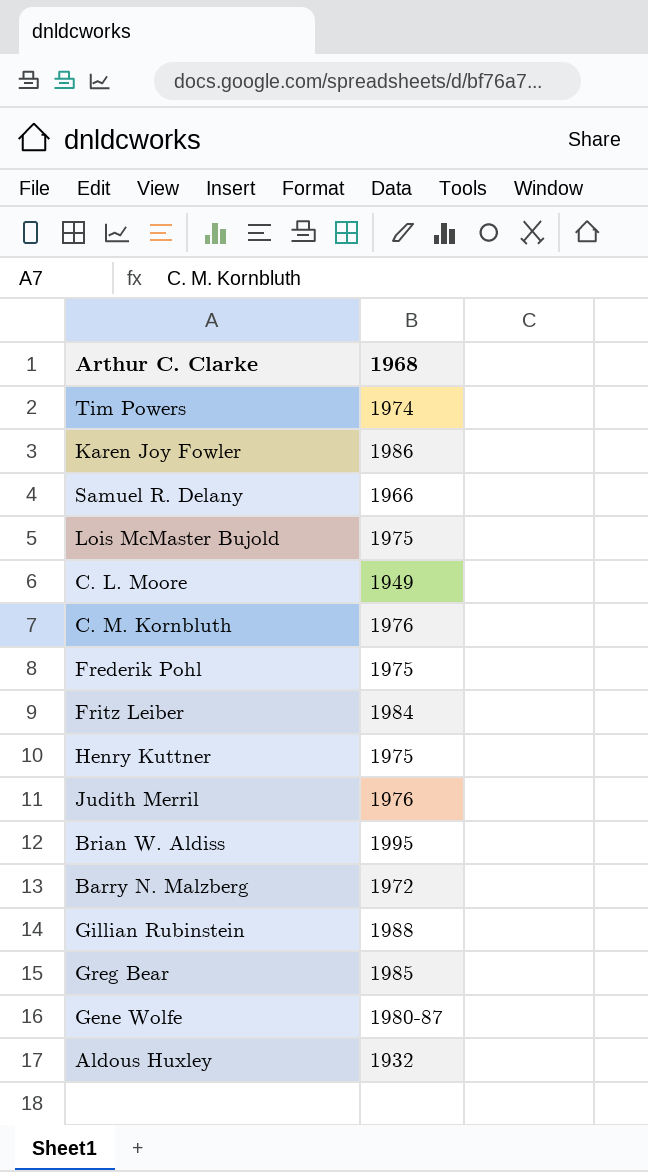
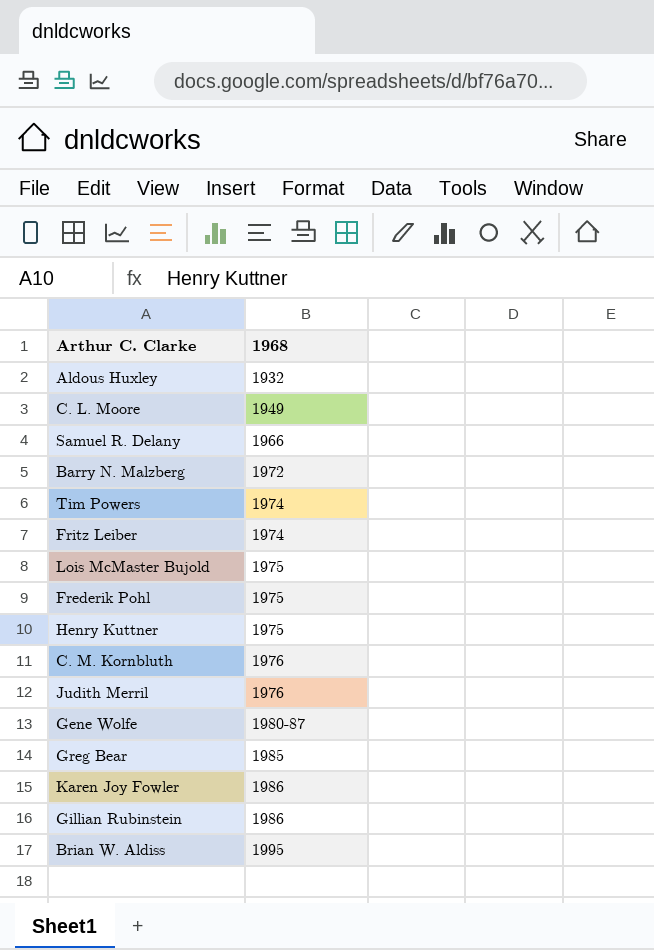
row order: none -> 1968 ascending
Fritz Leiber | 1968: 1984 -> 1974
Gillian Rubinstein | 1968: 1988 -> 1986

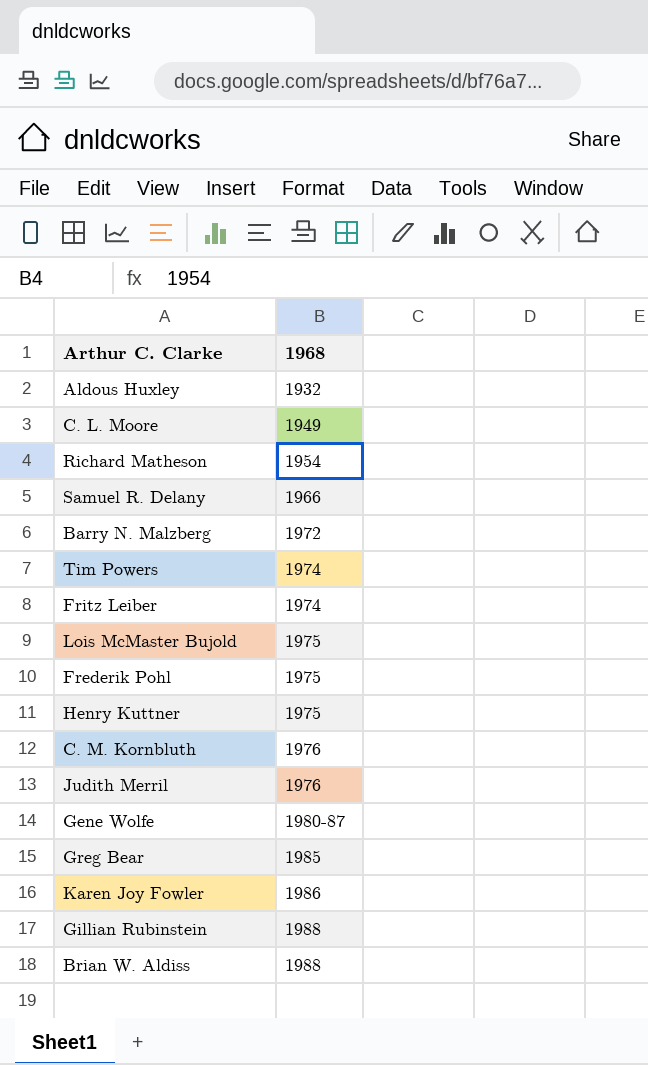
row Richard Matheson: none -> 1954
Gillian Rubinstein | 1968: 1986 -> 1988
Brian W. Aldiss | 1968: 1995 -> 1988

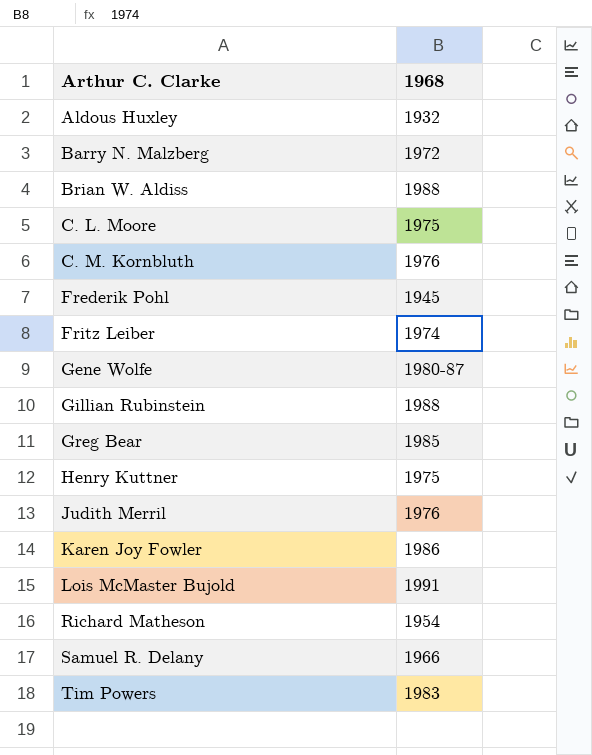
row order: 1968 ascending -> Arthur C. Clarke ascending
C. L. Moore | 1968: 1949 -> 1975
Frederik Pohl | 1968: 1975 -> 1945
Lois McMaster Bujold | 1968: 1975 -> 1991
Tim Powers | 1968: 1974 -> 1983

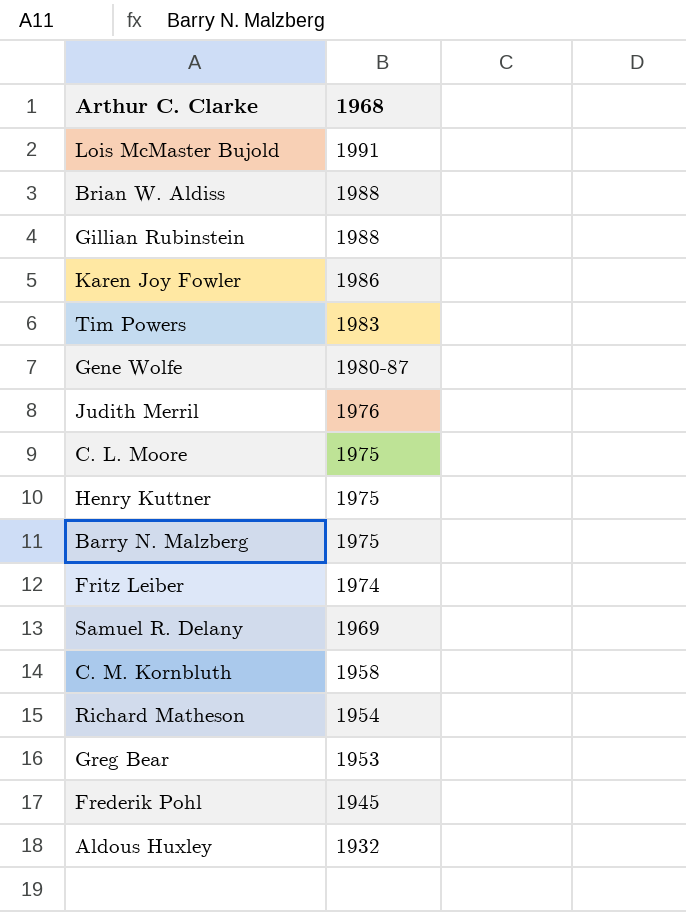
row order: Arthur C. Clarke ascending -> 1968 descending
Barry N. Malzberg | 1968: 1972 -> 1975
Samuel R. Delany | 1968: 1966 -> 1969
C. M. Kornbluth | 1968: 1976 -> 1958
Greg Bear | 1968: 1985 -> 1953

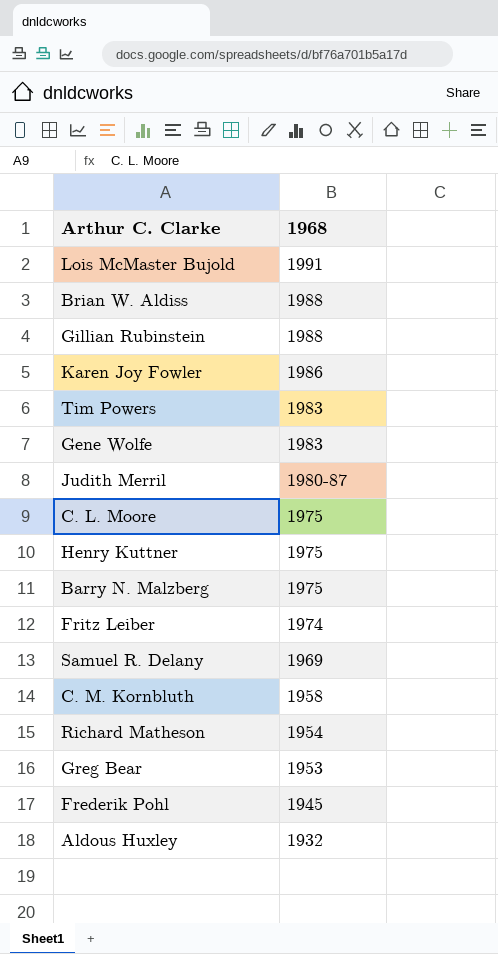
Gene Wolfe | 1968: 1980-87 -> 1983
Judith Merril | 1968: 1976 -> 1980-87

